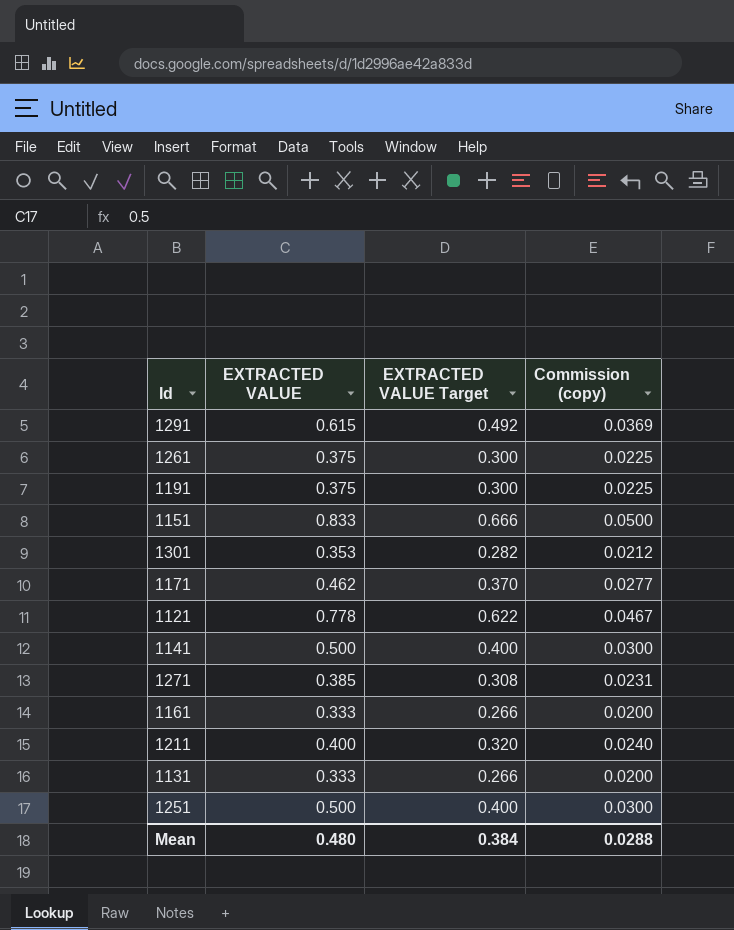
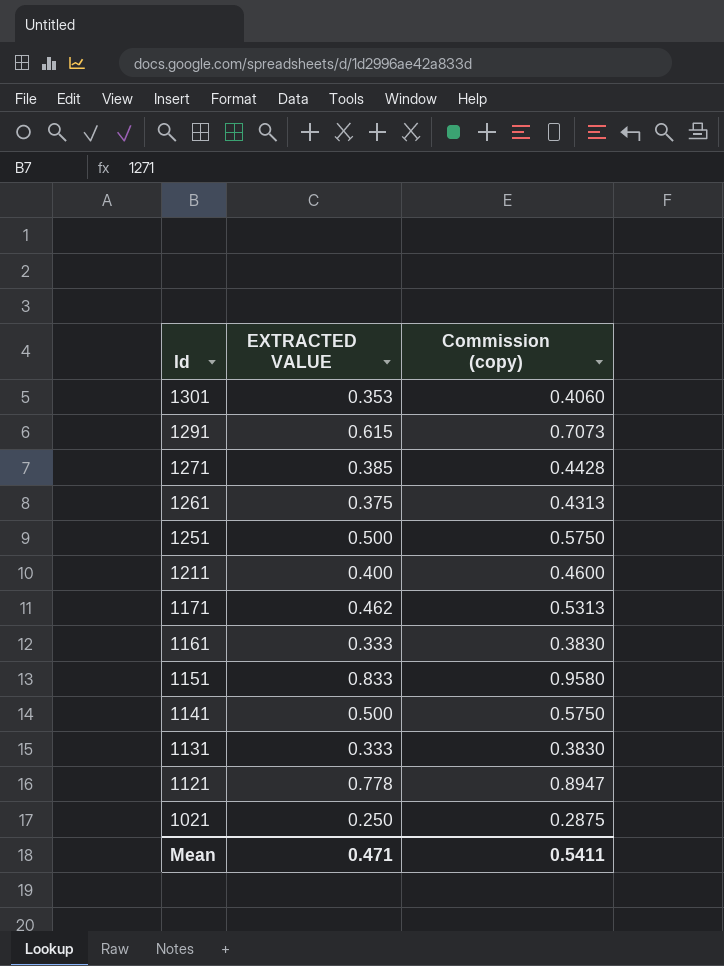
row order: none -> Id descending
column EXTRACTED VALUE Target | formula: [EXTRACTED VALUE] * 0.8 -> none
column Commission (copy) | formula: [EXTRACTED VALUE] * 0.06 -> [EXTRACTED VALUE] * 1.15
row 1191: 0.375 | 0.300 | 0.0225 -> none
row 1021: none -> 0.250 | 0.2875
Mean | EXTRACTED VALUE: 0.480 -> 0.471
Mean | Commission (copy): 0.0288 -> 0.5411

